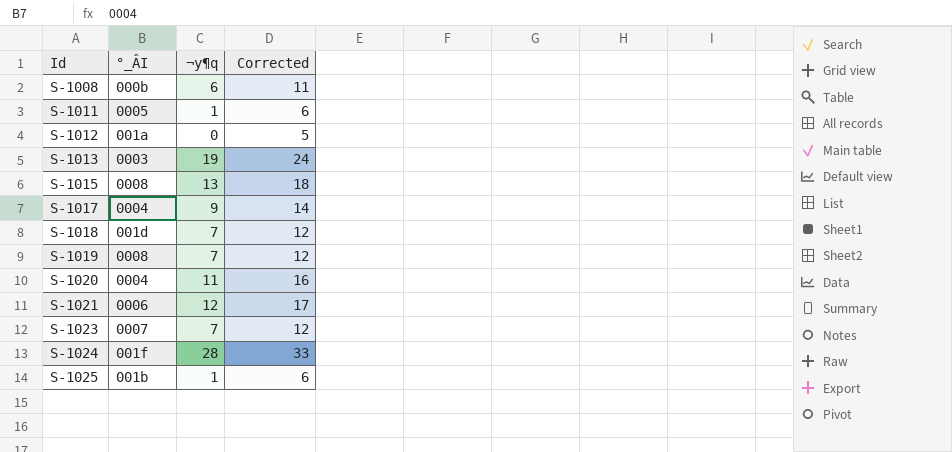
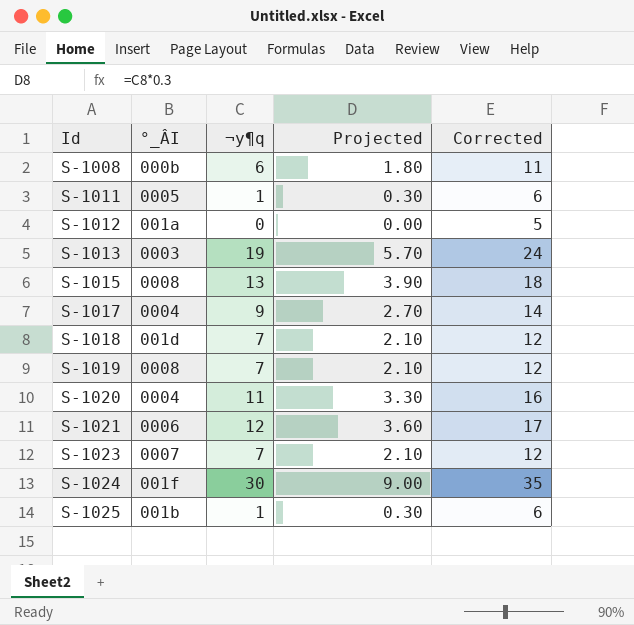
column Projected | formula: none -> [¬y¶q] * 0.3
S-1024 | ¬y¶q: 28 -> 30
S-1024 | Corrected: 33 -> 35

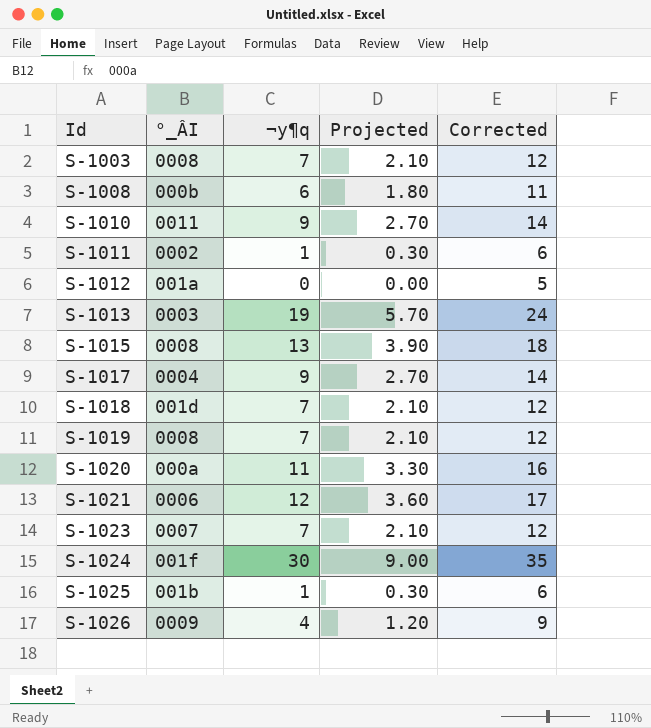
row S-1003: none -> 0008 | 7 | 2.10 | 12
row S-1010: none -> 0011 | 9 | 2.70 | 14
S-1011 | °_ÂI: 0005 -> 0002
S-1020 | °_ÂI: 0004 -> 000a
row S-1026: none -> 0009 | 4 | 1.20 | 9

